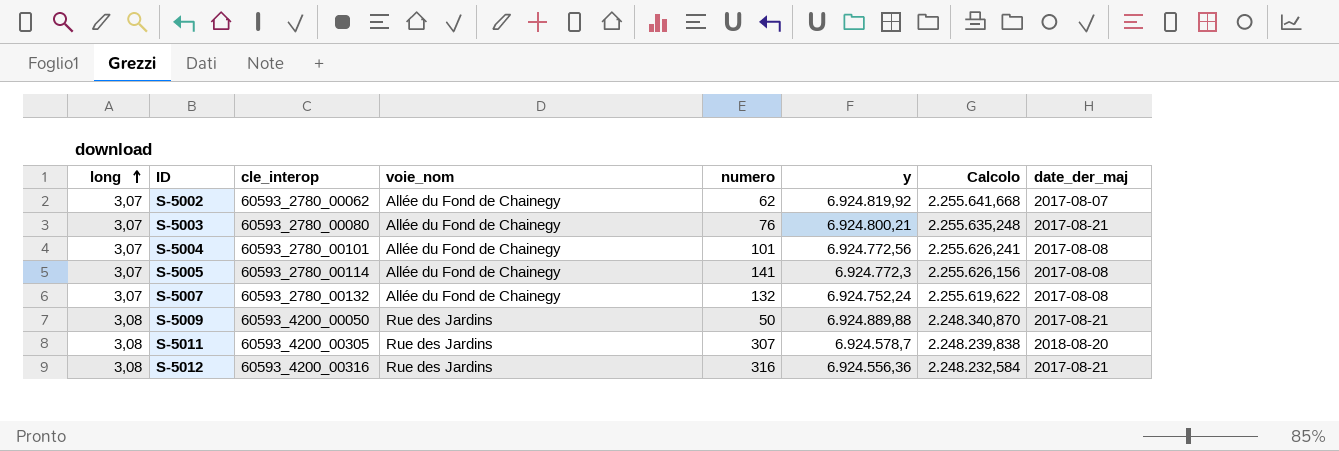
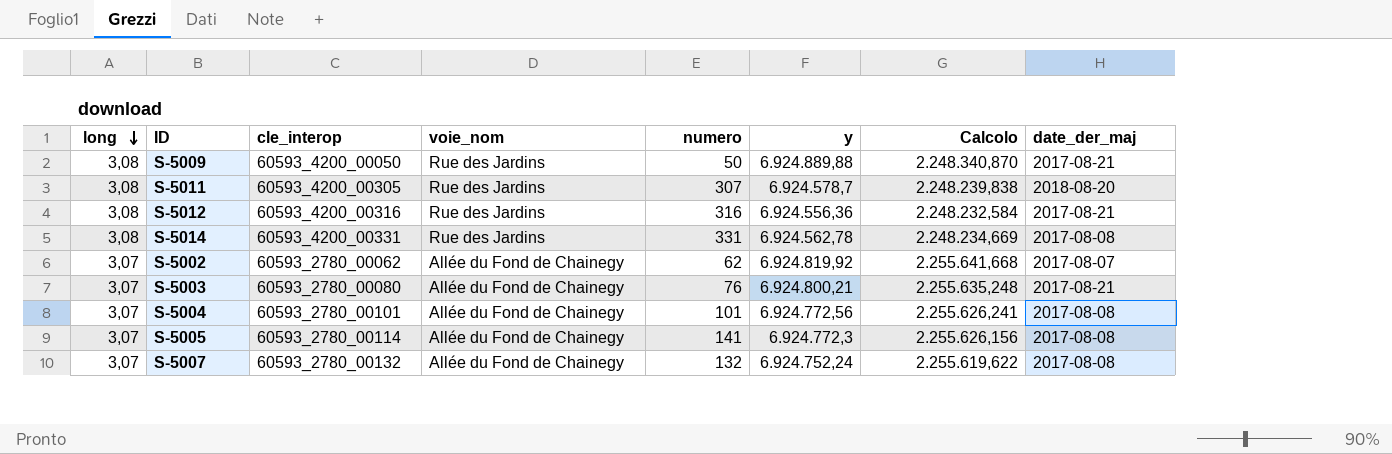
row order: long ascending -> long descending
row S-5014: none -> 3,08 | 60593_4200_00331 | Rue des Jardins | 331 | 6.924.562,78 | 2.248.234,669 | 2017-08-08

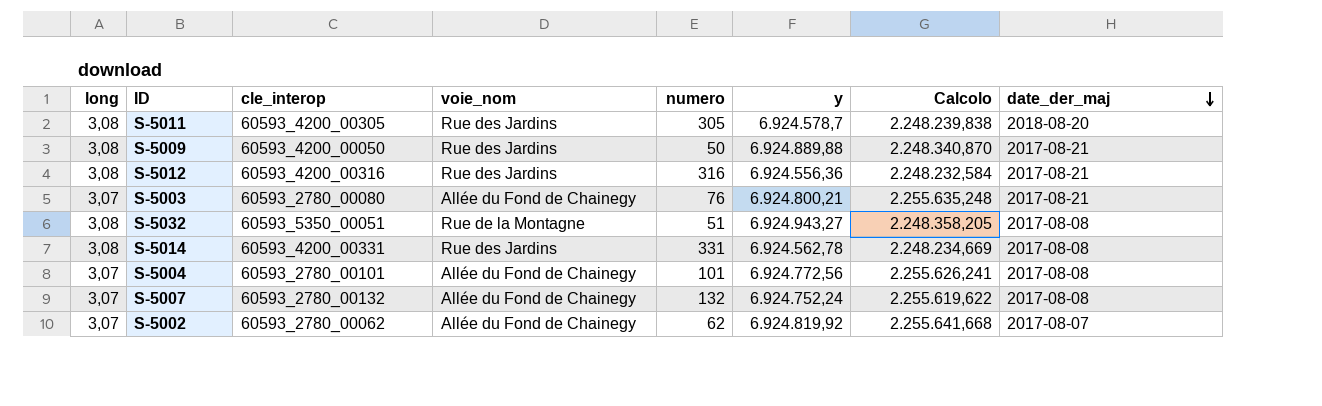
row order: long descending -> date_der_maj descending
row S-5005: 3,07 | 60593_2780_00114 | Allée du Fond de Chainegy | 141 | 6.924.772,3 | 2.255.626,156 | 2017-08-08 -> none
S-5011 | numero: 307 -> 305
row S-5032: none -> 3,08 | 60593_5350_00051 | Rue de la Montagne | 51 | 6.924.943,27 | 2.248.358,205 | 2017-08-08

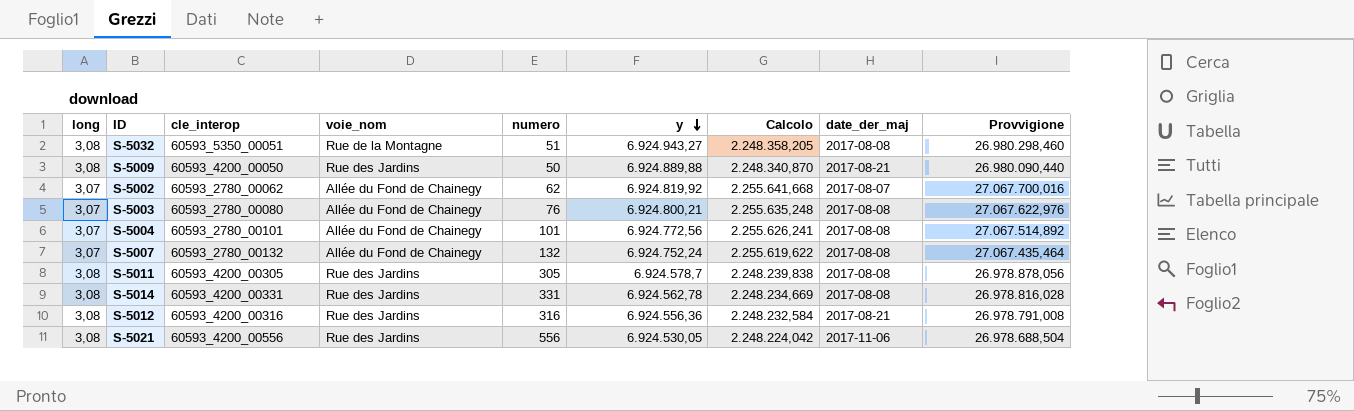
row order: date_der_maj descending -> y descending
column Provvigione | formula: none -> [Calcolo] * 12
S-5003 | date_der_maj: 2017-08-21 -> 2017-08-08
S-5011 | date_der_maj: 2018-08-20 -> 2017-08-08
row S-5021: none -> 3,08 | 60593_4200_00556 | Rue des Jardins | 556 | 6.924.530,05 | 2.248.224,042 | 2017-11-06 | 26.978.688,504

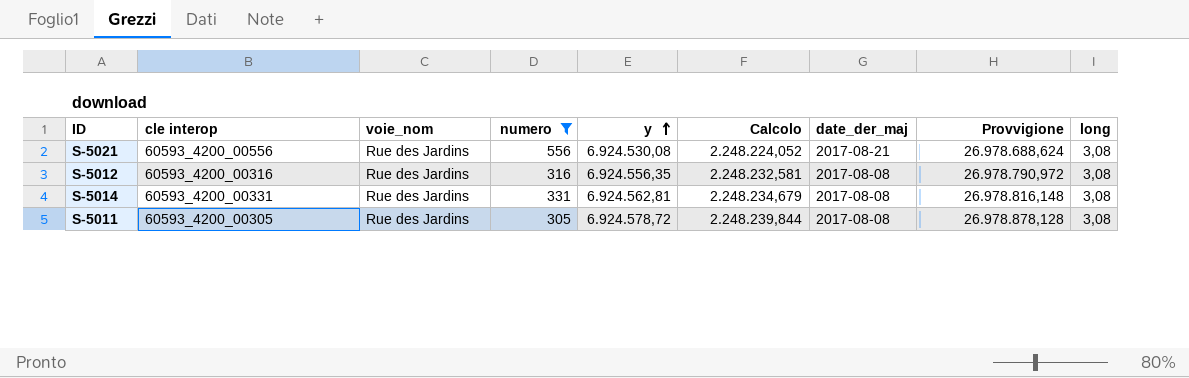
filter: none -> numero >= 305
row order: y descending -> y ascending
column name: cle_interop -> cle interop
column long | position: 1 -> 9
S-5021 | y: 6.924.530,05 -> 6.924.530,08
S-5021 | Calcolo: 2.248.224,042 -> 2.248.224,052
S-5021 | date_der_maj: 2017-11-06 -> 2017-08-21
S-5021 | Provvigione: 26.978.688,504 -> 26.978.688,624
S-5012 | y: 6.924.556,36 -> 6.924.556,35
S-5012 | Calcolo: 2.248.232,584 -> 2.248.232,581
S-5012 | date_der_maj: 2017-08-21 -> 2017-08-08
S-5012 | Provvigione: 26.978.791,008 -> 26.978.790,972
S-5014 | y: 6.924.562,78 -> 6.924.562,81
S-5014 | Calcolo: 2.248.234,669 -> 2.248.234,679
S-5014 | Provvigione: 26.978.816,028 -> 26.978.816,148
S-5011 | y: 6.924.578,7 -> 6.924.578,72
S-5011 | Calcolo: 2.248.239,838 -> 2.248.239,844
S-5011 | Provvigione: 26.978.878,056 -> 26.978.878,128

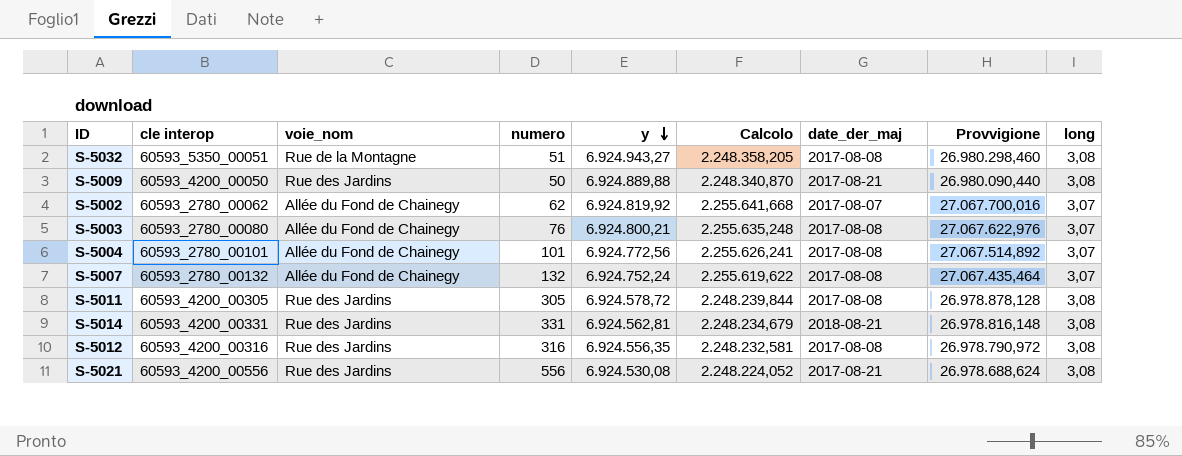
filter: numero >= 305 -> none
row order: y ascending -> y descending
S-5014 | date_der_maj: 2017-08-08 -> 2018-08-21

